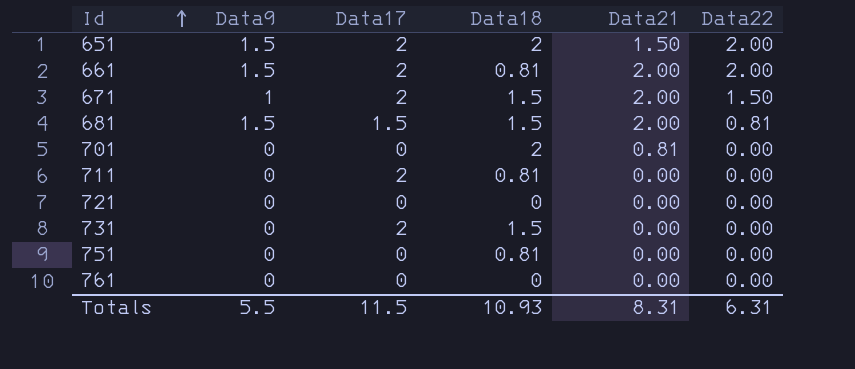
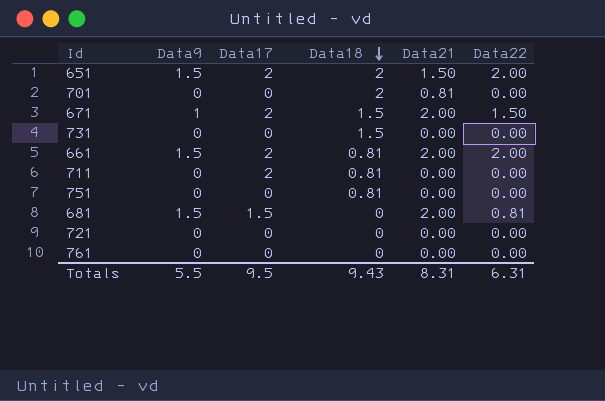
row order: Id ascending -> Data18 descending
731 | Data17: 2 -> 0
681 | Data18: 1.5 -> 0
Totals | Data17: 11.5 -> 9.5
Totals | Data18: 10.93 -> 9.43

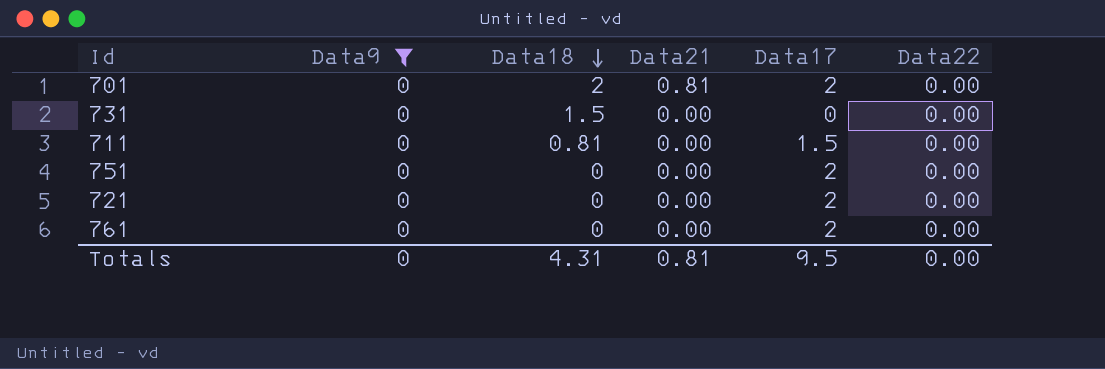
filter: none -> Data9 = 0
column Data17 | position: 3 -> 5
701 | Data17: 0 -> 2
711 | Data17: 2 -> 1.5
751 | Data18: 0.81 -> 0
751 | Data17: 0 -> 2
721 | Data17: 0 -> 2
761 | Data17: 0 -> 2
Totals | Data9: 5.5 -> 0
Totals | Data18: 9.43 -> 4.31
Totals | Data21: 8.31 -> 0.81
Totals | Data22: 6.31 -> 0.00

